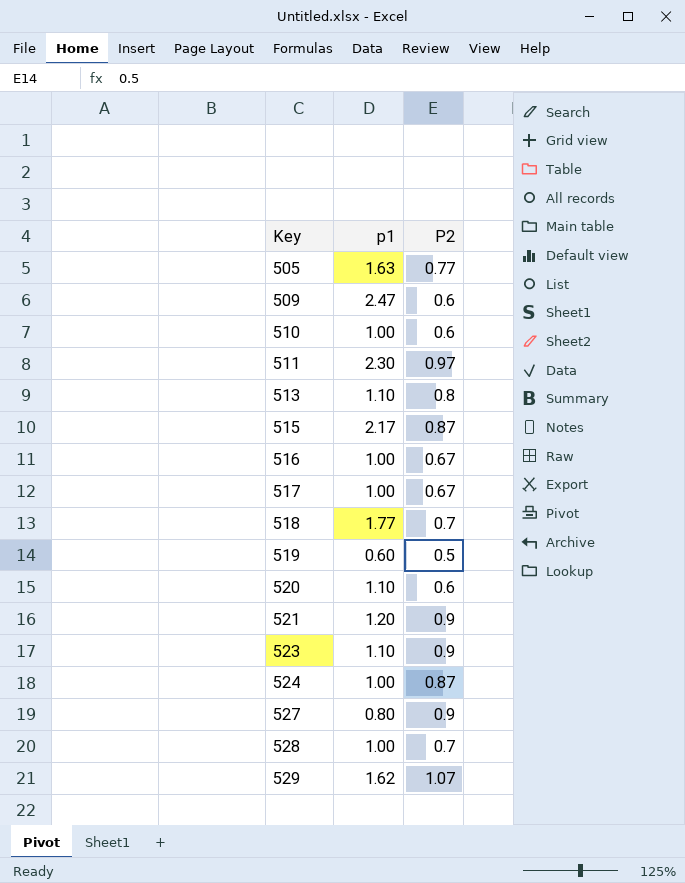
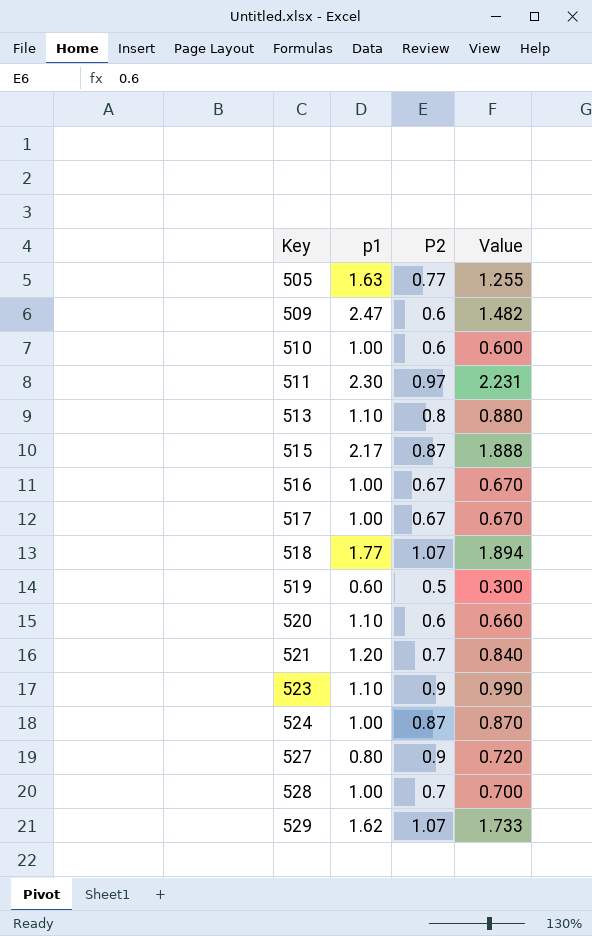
column Value | formula: none -> [p1] * [P2]
518 | P2: 0.7 -> 1.07
521 | P2: 0.9 -> 0.7

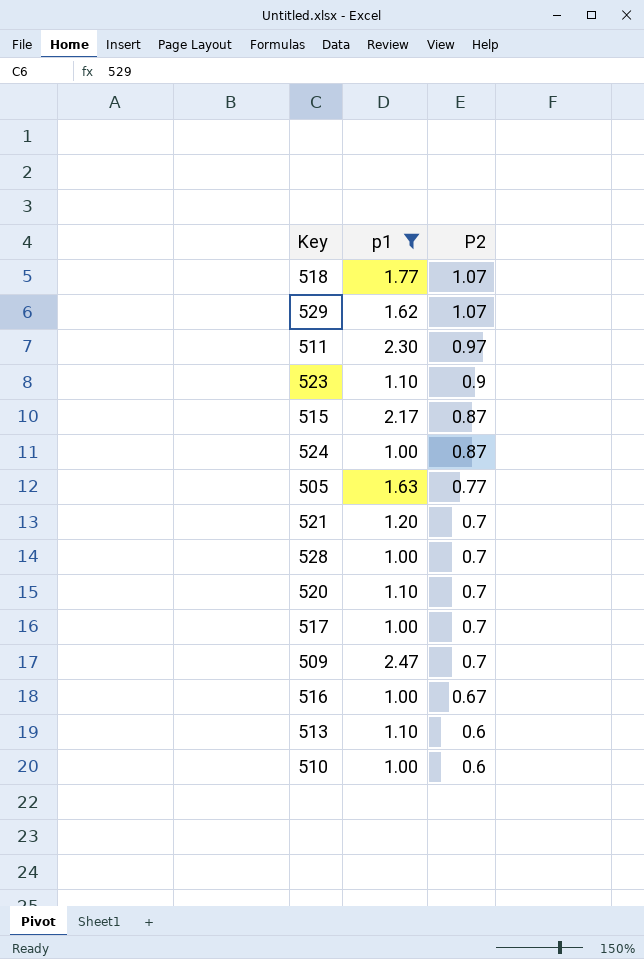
filter: none -> p1 >= 1.00
row order: Key ascending -> P2 descending
column Value | formula: [p1] * [P2] -> none
520 | P2: 0.6 -> 0.7
517 | P2: 0.67 -> 0.7
509 | P2: 0.6 -> 0.7
513 | P2: 0.8 -> 0.6

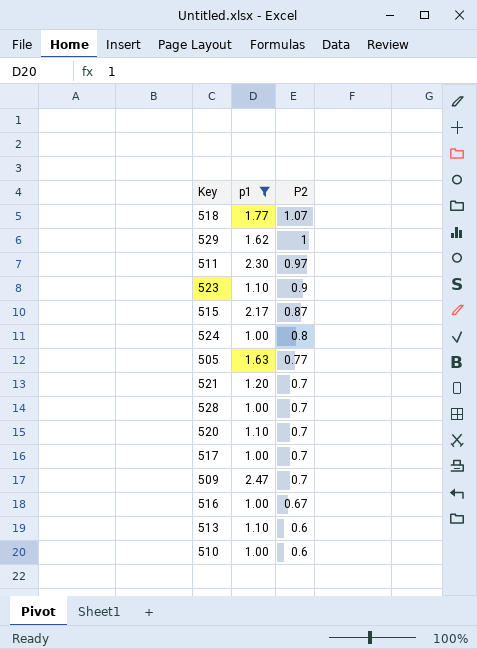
529 | P2: 1.07 -> 1
524 | P2: 0.87 -> 0.8

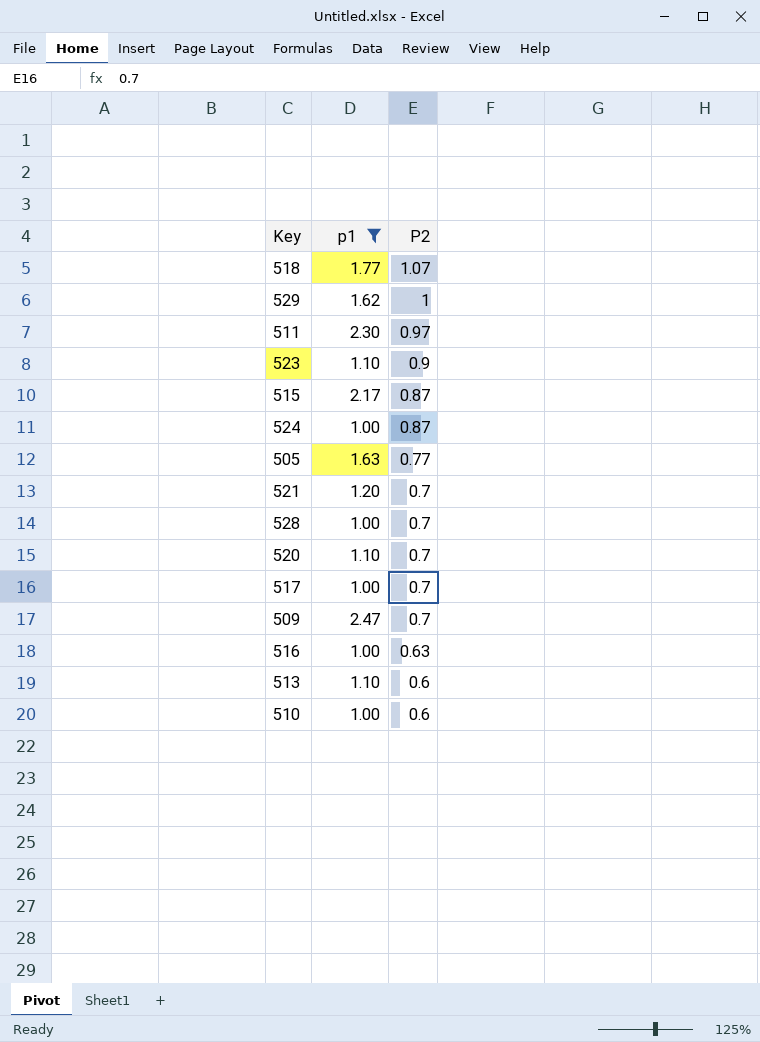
524 | P2: 0.8 -> 0.87
516 | P2: 0.67 -> 0.63

